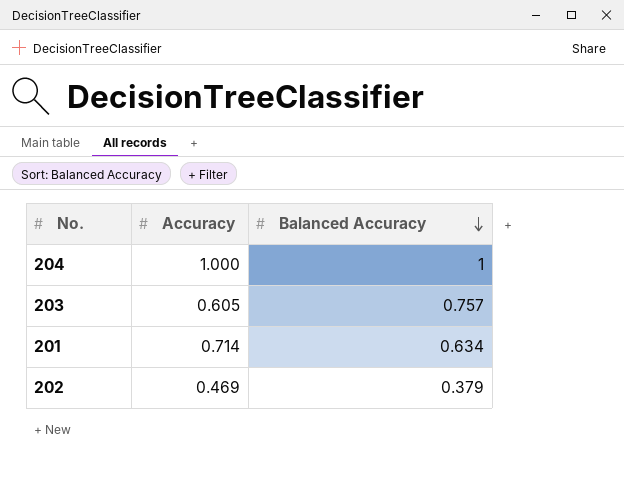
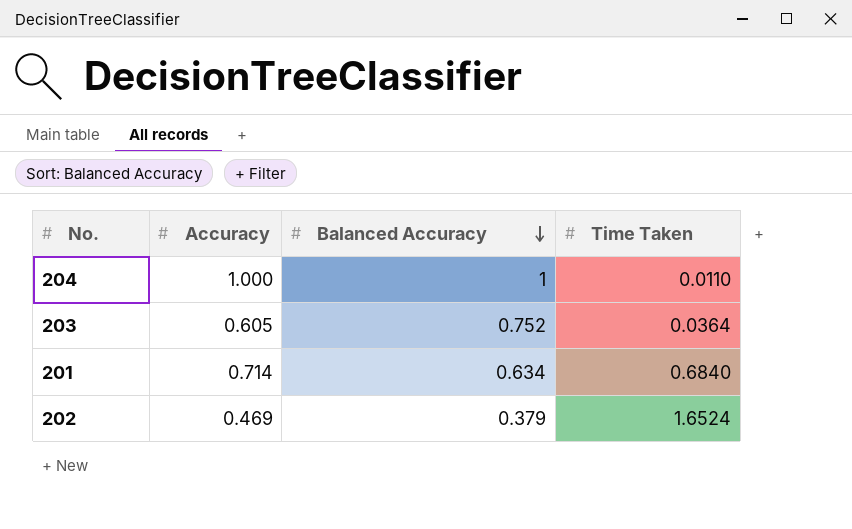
column Time Taken | position: none -> 4
203 | Balanced Accuracy: 0.757 -> 0.752

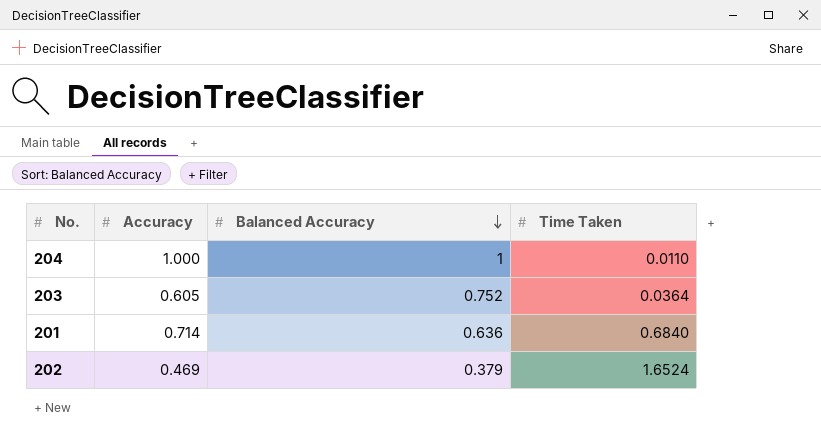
201 | Balanced Accuracy: 0.634 -> 0.636

